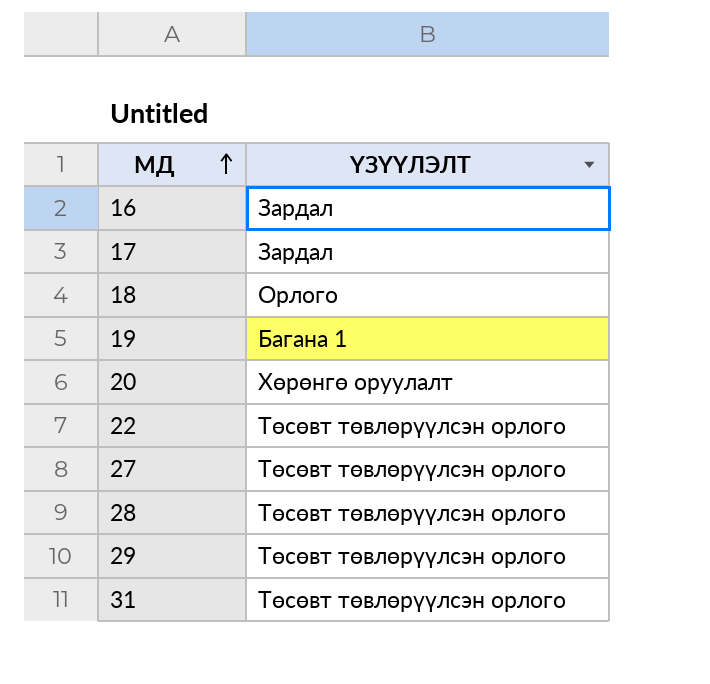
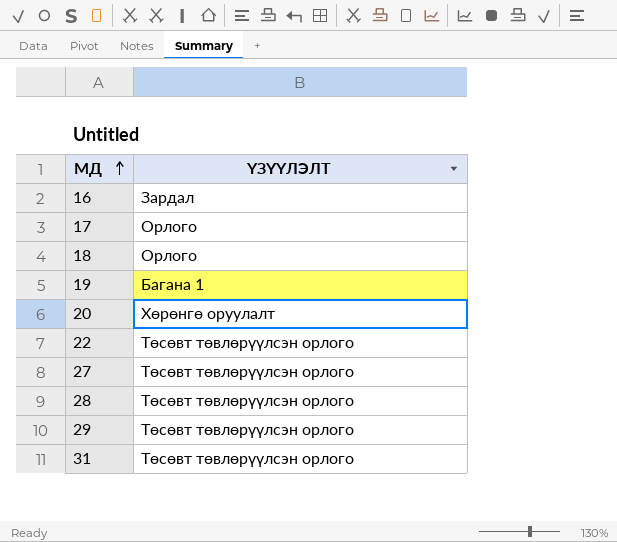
17 | ҮЗҮҮЛЭЛТ: Зардал -> Орлого

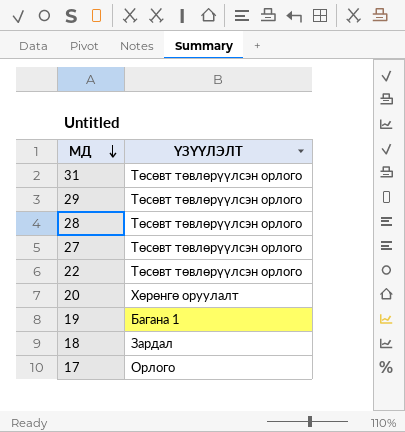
row order: МД ascending -> МД descending
row 16: Зардал -> none
18 | ҮЗҮҮЛЭЛТ: Орлого -> Зардал

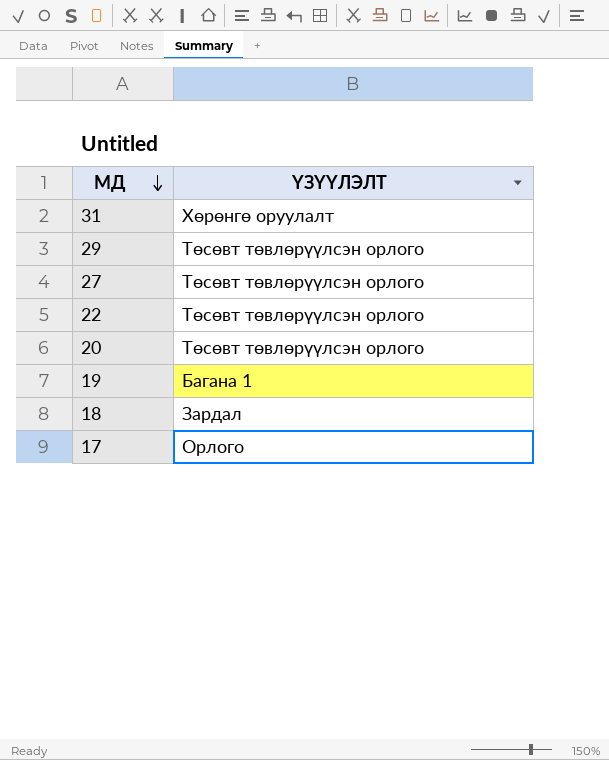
row 28: Төсөвт төвлөрүүлсэн орлого -> none
31 | ҮЗҮҮЛЭЛТ: Төсөвт төвлөрүүлсэн орлого -> Хөрөнгө оруулалт
20 | ҮЗҮҮЛЭЛТ: Хөрөнгө оруулалт -> Төсөвт төвлөрүүлсэн орлого

